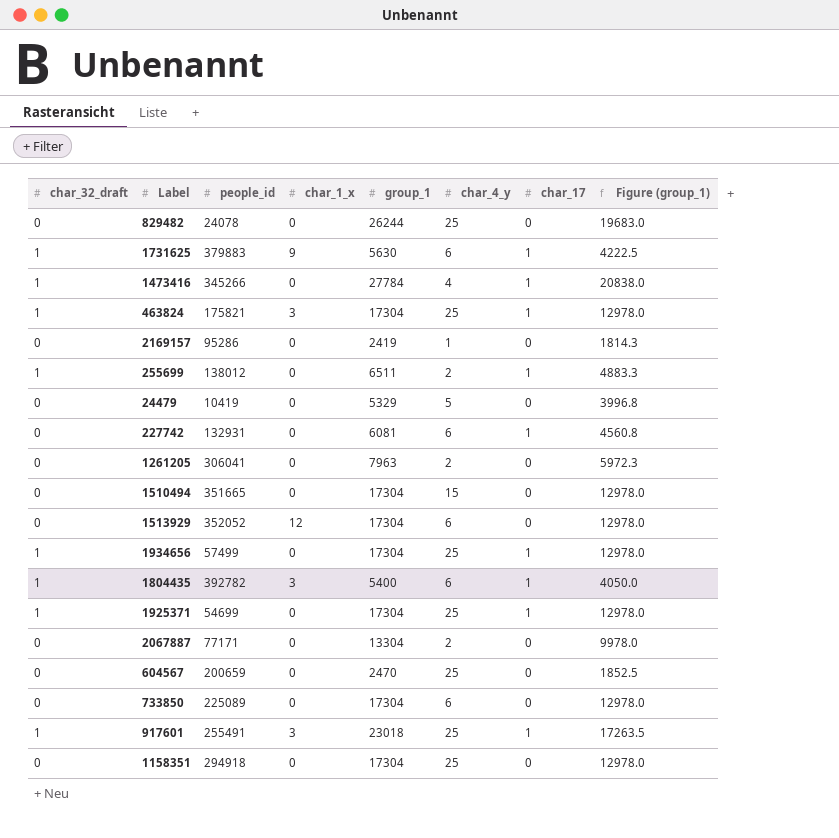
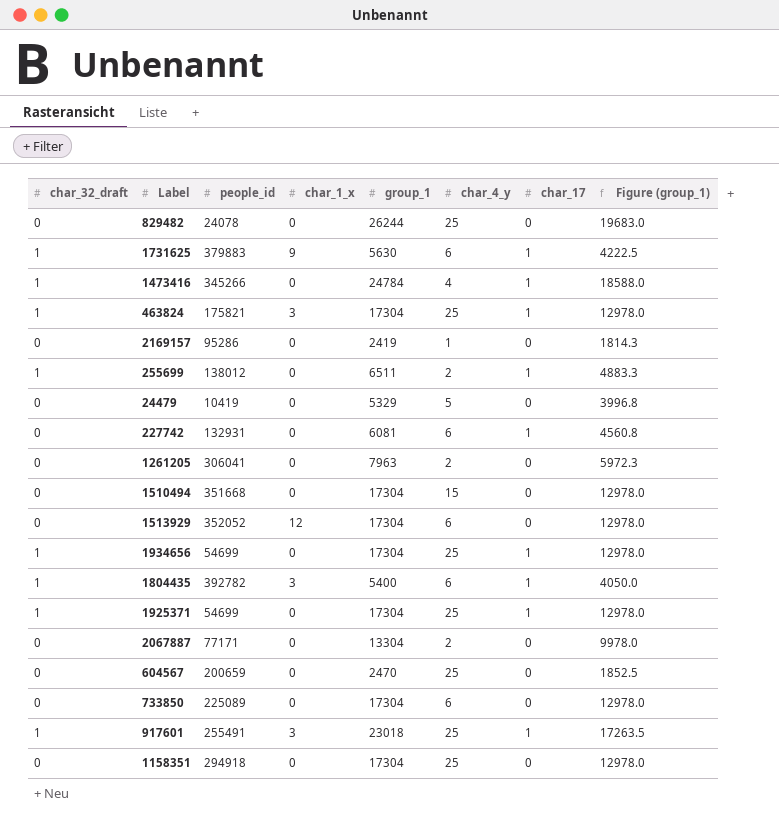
1473416 | group_1: 27784 -> 24784
1473416 | Figure (group_1): 20838.0 -> 18588.0
1510494 | people_id: 351665 -> 351668
1934656 | people_id: 57499 -> 54699

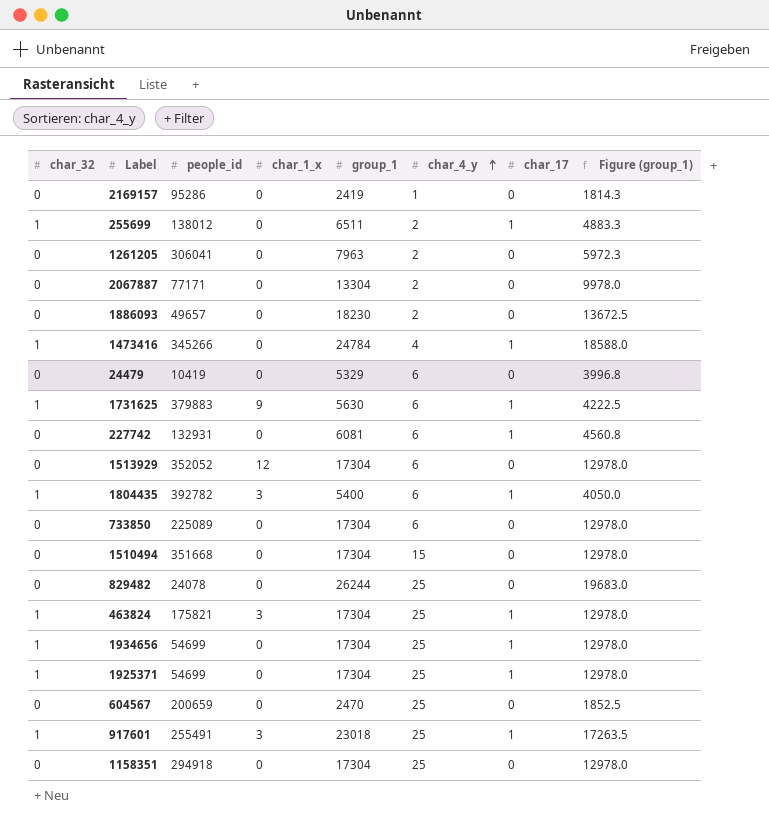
row order: none -> char_4_y ascending
column name: char_32_draft -> char_32
row 1886093: none -> 0 | 49657 | 0 | 18230 | 2 | 0 | 13672.5
24479 | char_4_y: 5 -> 6

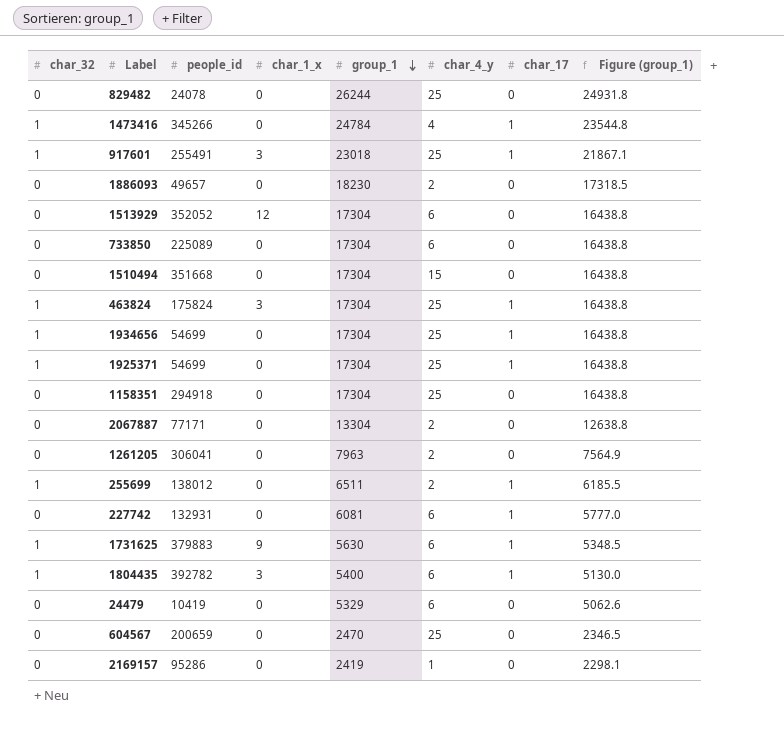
row order: char_4_y ascending -> group_1 descending
column Figure (group_1) | formula: [group_1] * 0.75 -> [group_1] * 0.95
463824 | people_id: 175821 -> 175824

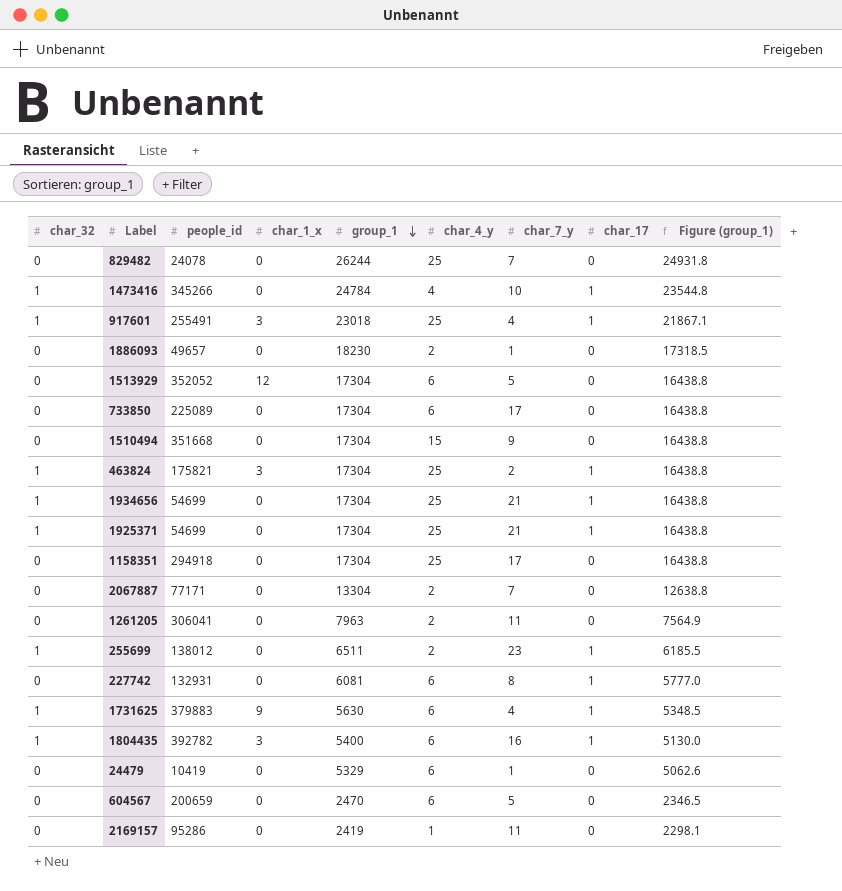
column char_7_y | position: none -> 7
463824 | people_id: 175824 -> 175821
604567 | char_4_y: 25 -> 6

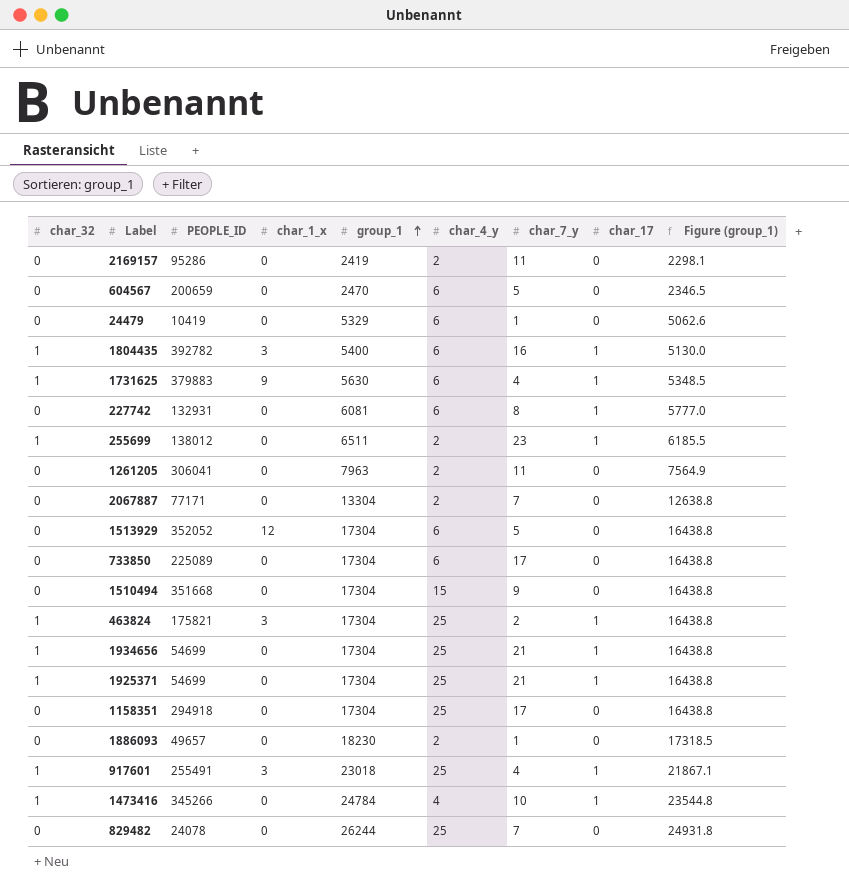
row order: group_1 descending -> group_1 ascending
column name: people_id -> PEOPLE_ID
2169157 | char_4_y: 1 -> 2

